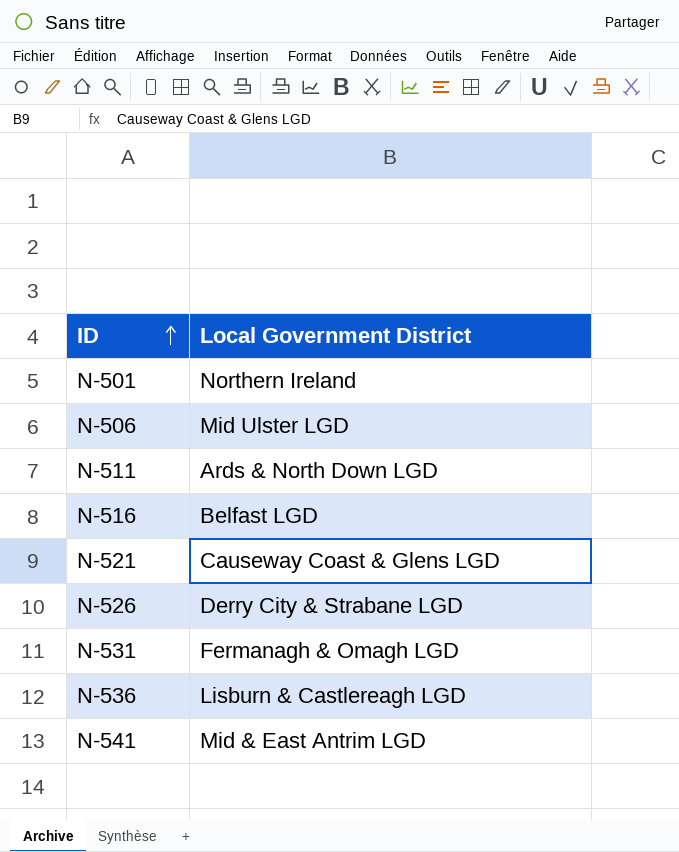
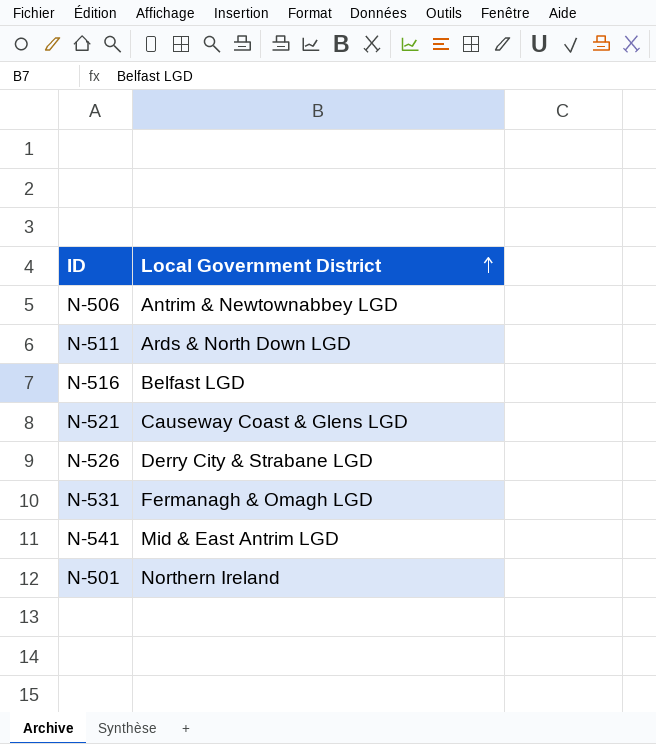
row order: ID ascending -> Local Government District ascending
row N-536: Lisburn & Castlereagh LGD -> none
N-506 | Local Government District: Mid Ulster LGD -> Antrim & Newtownabbey LGD

